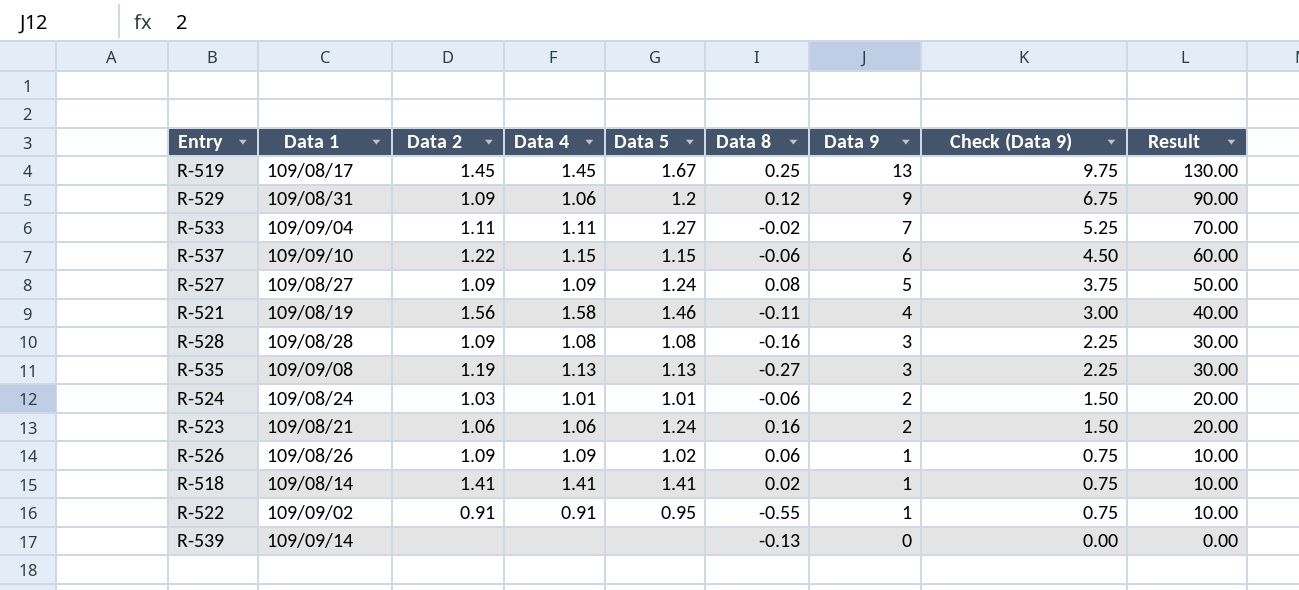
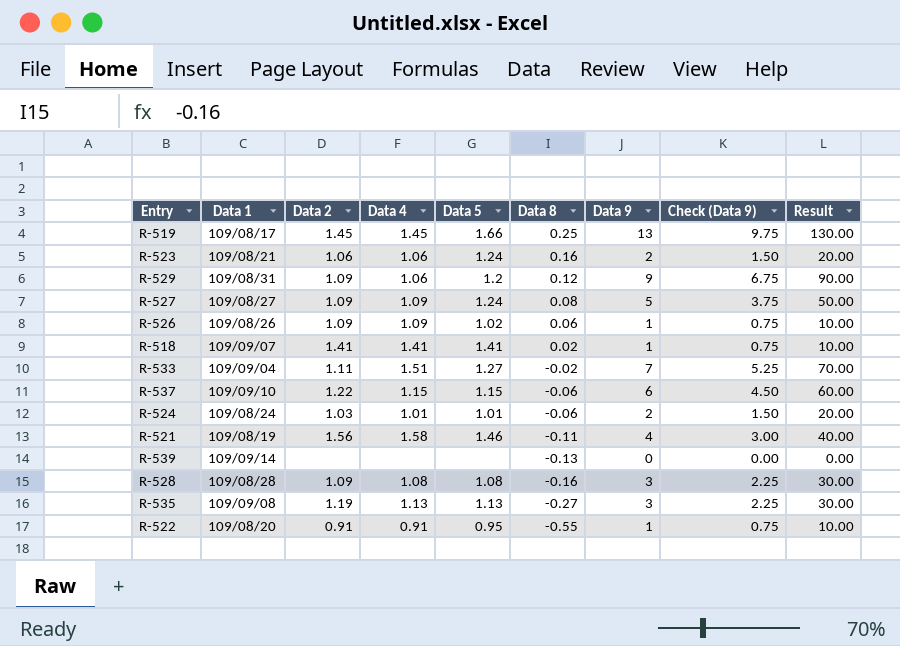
row order: Data 9 descending -> Data 8 descending
R-519 | Data 5: 1.67 -> 1.66
R-518 | Data 1: 109/08/14 -> 109/09/07
R-533 | Data 4: 1.11 -> 1.51
R-522 | Data 1: 109/09/02 -> 109/08/20

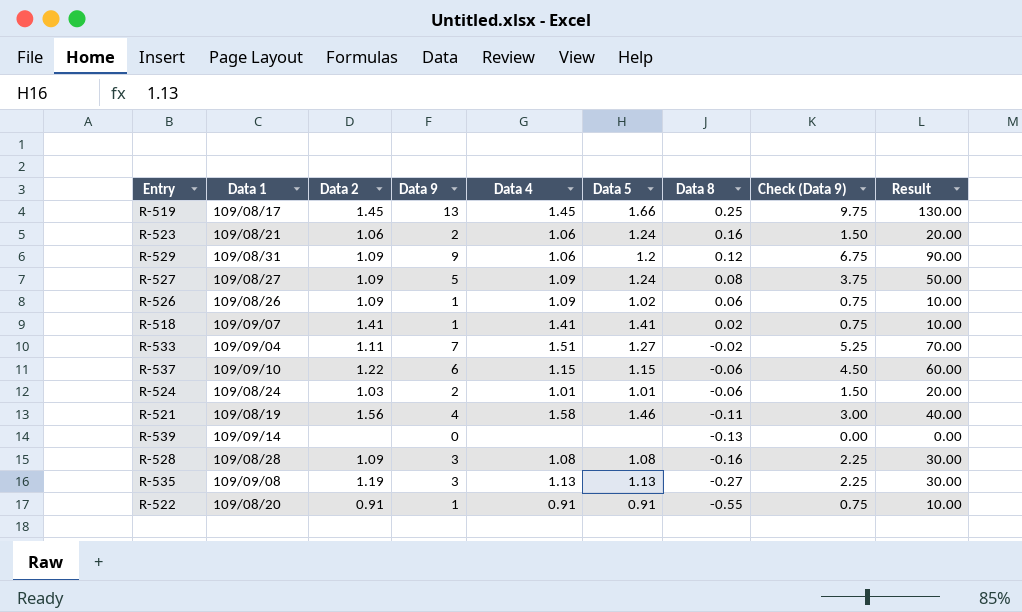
column Data 9 | position: 7 -> 4
R-522 | Data 5: 0.95 -> 0.91

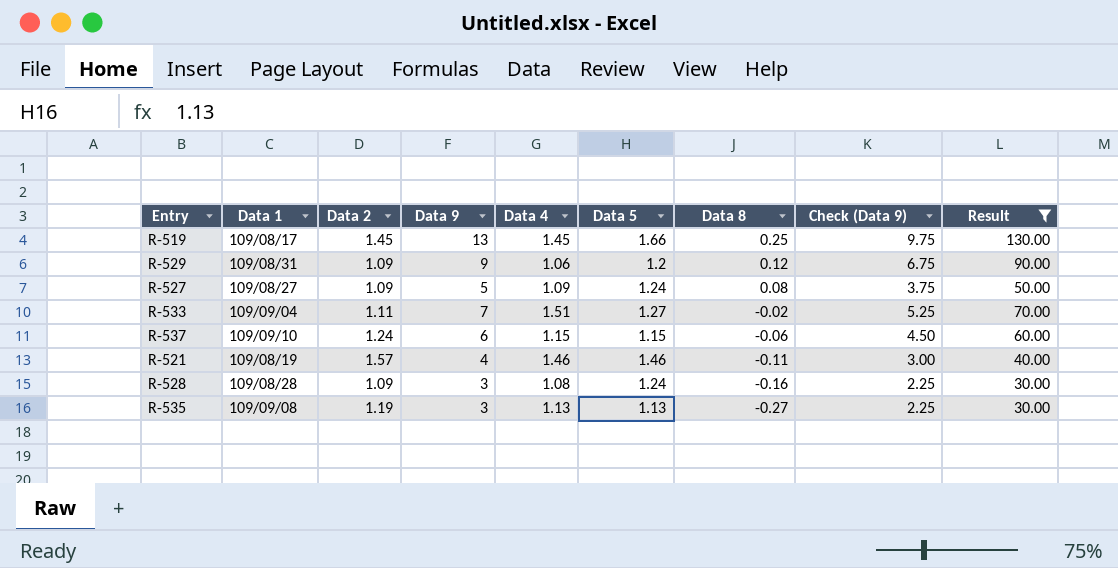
filter: none -> Result >= 30.00
R-537 | Data 2: 1.22 -> 1.24
R-521 | Data 2: 1.56 -> 1.57
R-521 | Data 4: 1.58 -> 1.46
R-528 | Data 5: 1.08 -> 1.24

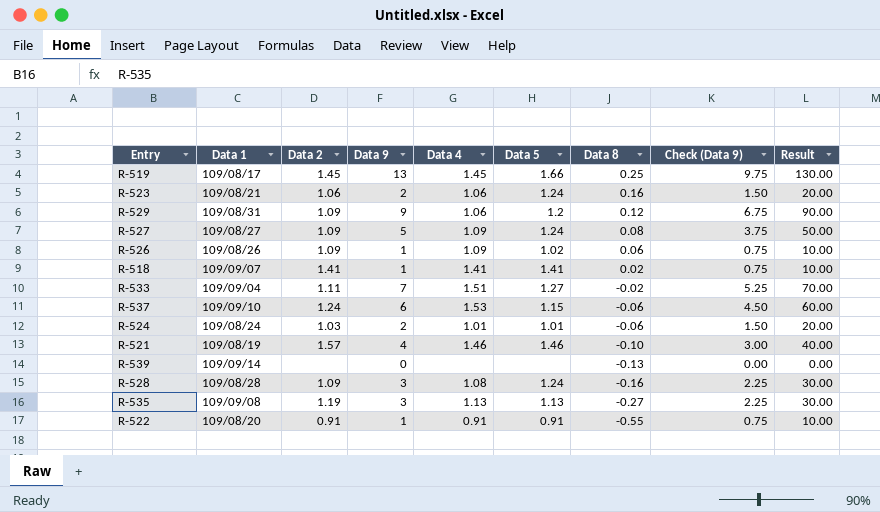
filter: Result >= 30.00 -> none
R-537 | Data 4: 1.15 -> 1.53
R-521 | Data 8: -0.11 -> -0.10

